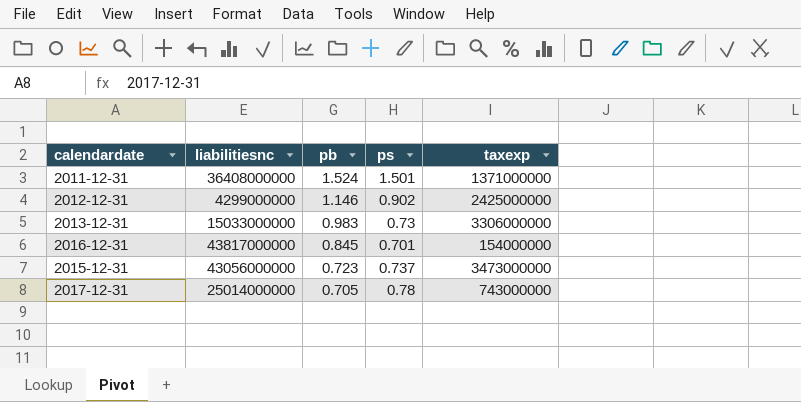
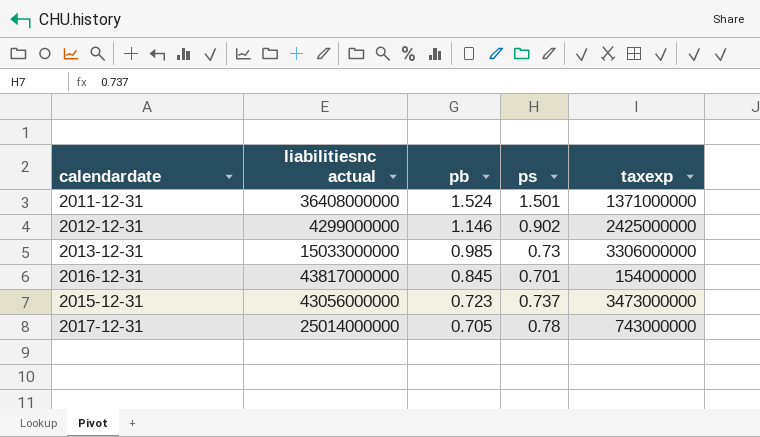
column name: liabilitiesnc -> liabilitiesnc actual
2013-12-31 | pb: 0.983 -> 0.985

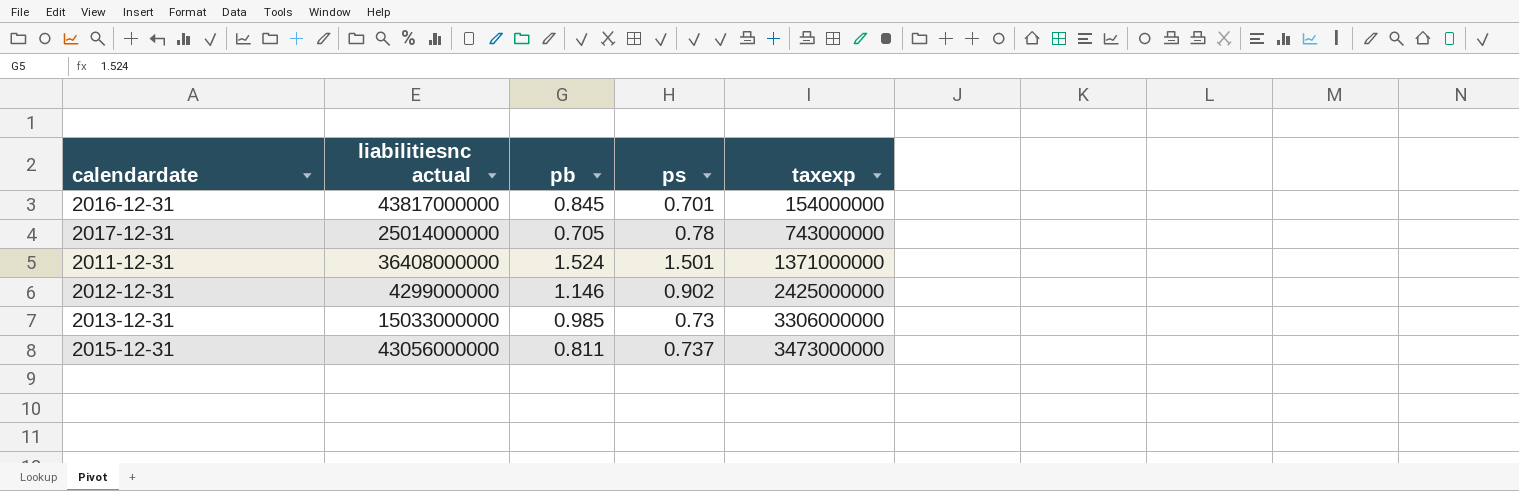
row order: pb descending -> taxexp ascending
2015-12-31 | pb: 0.723 -> 0.811

